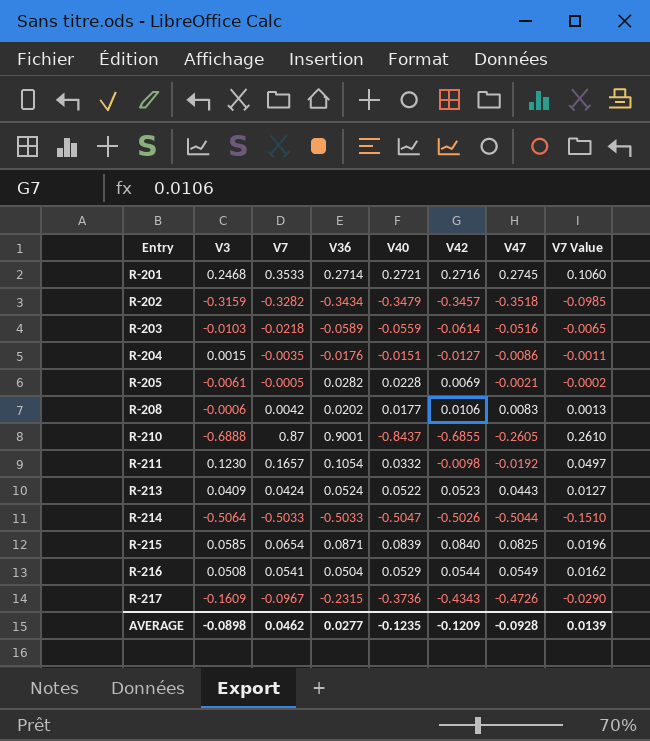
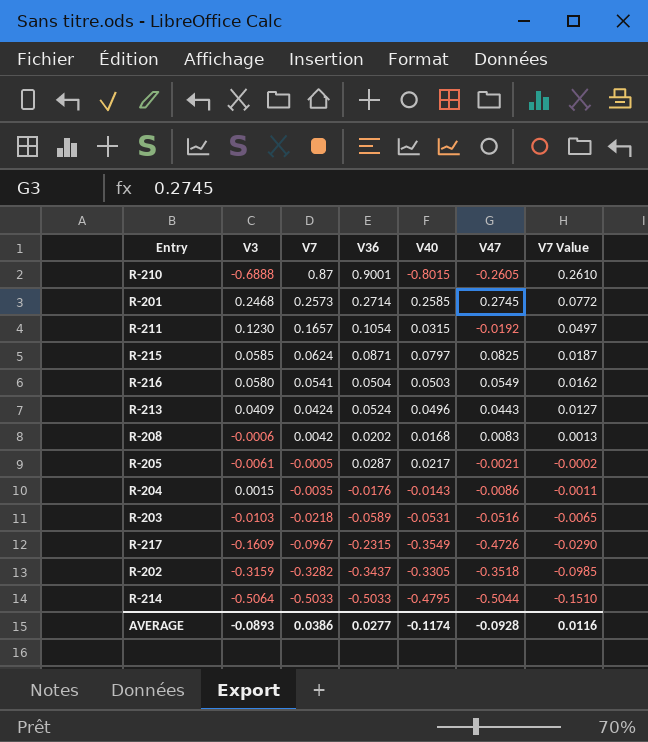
row order: Entry ascending -> V7 descending
column V42 | position: 6 -> none
R-210 | V40: -0.8437 -> -0.8015
R-201 | V7: 0.3533 -> 0.2573
R-201 | V40: 0.2721 -> 0.2585
R-201 | V7 Value: 0.1060 -> 0.0772
R-211 | V40: 0.0332 -> 0.0315
R-215 | V7: 0.0654 -> 0.0624
R-215 | V40: 0.0839 -> 0.0797
R-215 | V7 Value: 0.0196 -> 0.0187
R-216 | V3: 0.0508 -> 0.0580
R-216 | V40: 0.0529 -> 0.0503
R-213 | V40: 0.0522 -> 0.0496
R-208 | V40: 0.0177 -> 0.0168
R-205 | V36: 0.0282 -> 0.0287
R-205 | V40: 0.0228 -> 0.0217
R-204 | V40: -0.0151 -> -0.0143
R-203 | V40: -0.0559 -> -0.0531
R-217 | V40: -0.3736 -> -0.3549
R-202 | V36: -0.3434 -> -0.3437
R-202 | V40: -0.3479 -> -0.3305
R-214 | V40: -0.5047 -> -0.4795
AVERAGE | V3: -0.0898 -> -0.0893
AVERAGE | V7: 0.0462 -> 0.0386
AVERAGE | V40: -0.1235 -> -0.1174
AVERAGE | V7 Value: 0.0139 -> 0.0116

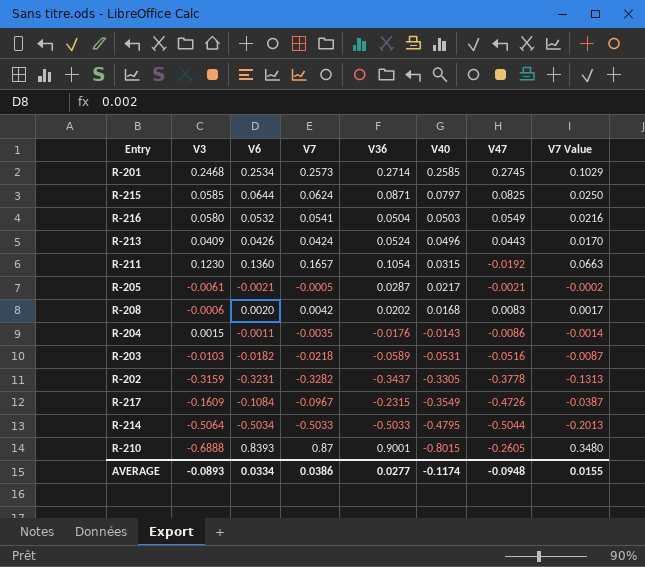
row order: V7 descending -> V40 descending
column V6 | position: none -> 3
column V7 Value | formula: [V7] * 0.3 -> [V7] * 0.4
R-202 | V47: -0.3518 -> -0.3778
AVERAGE | V47: -0.0928 -> -0.0948
AVERAGE | V7 Value: 0.0116 -> 0.0155

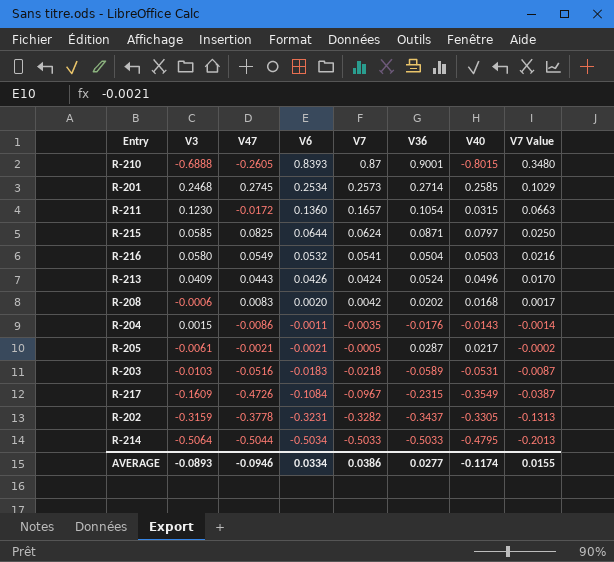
row order: V40 descending -> V6 descending
column V47 | position: 7 -> 3
R-211 | V47: -0.0192 -> -0.0172
R-203 | V6: -0.0182 -> -0.0183
AVERAGE | V47: -0.0948 -> -0.0946

